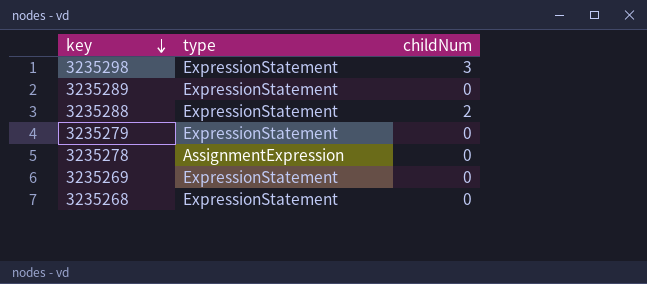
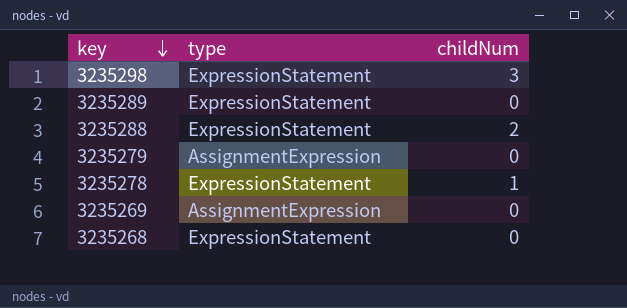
3235279 | type: ExpressionStatement -> AssignmentExpression
3235278 | type: AssignmentExpression -> ExpressionStatement
3235278 | childNum: 0 -> 1
3235269 | type: ExpressionStatement -> AssignmentExpression

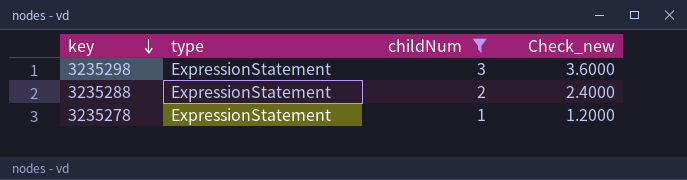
filter: none -> childNum != 0
column Check_new | formula: none -> [childNum] * 1.2

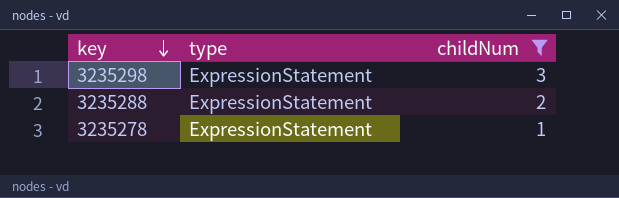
column Check_new | formula: [childNum] * 1.2 -> none

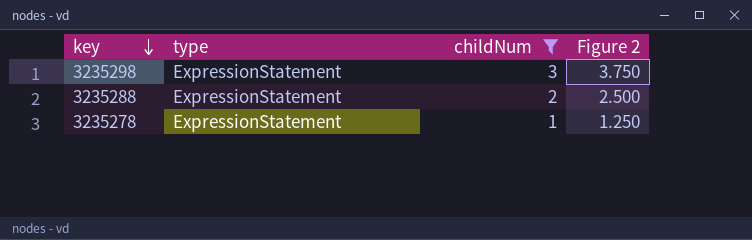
column Figure 2 | formula: none -> [childNum] * 1.25

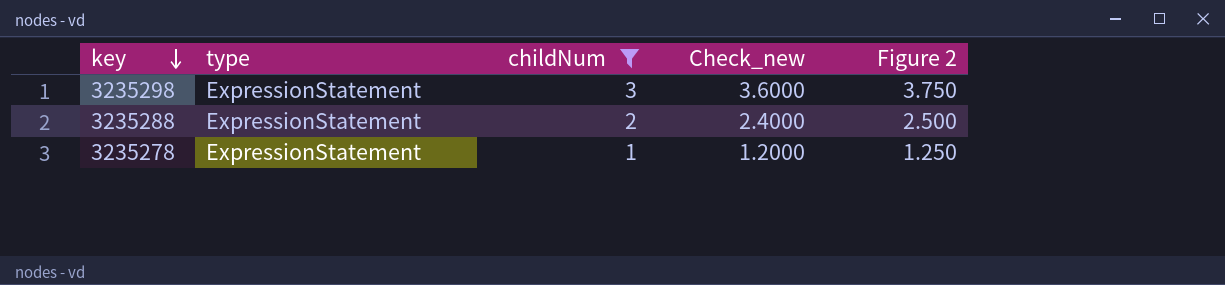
column Check_new | formula: none -> [childNum] * 1.2

